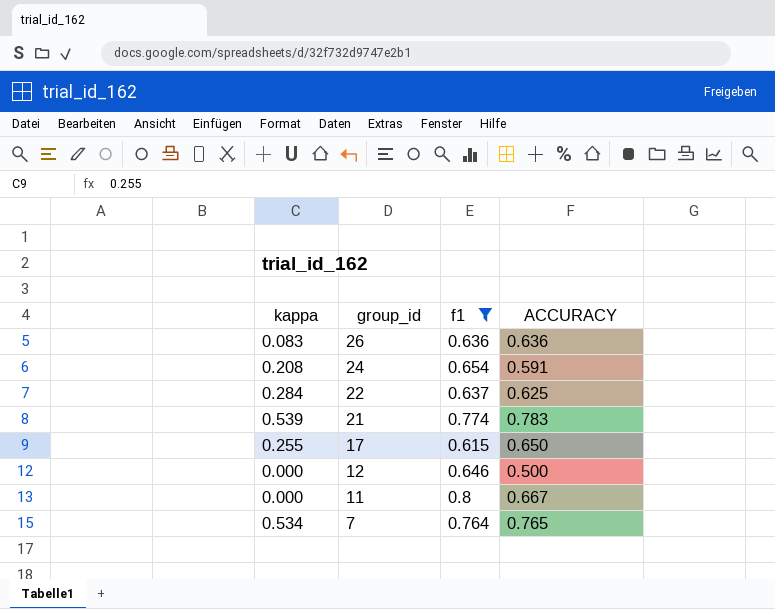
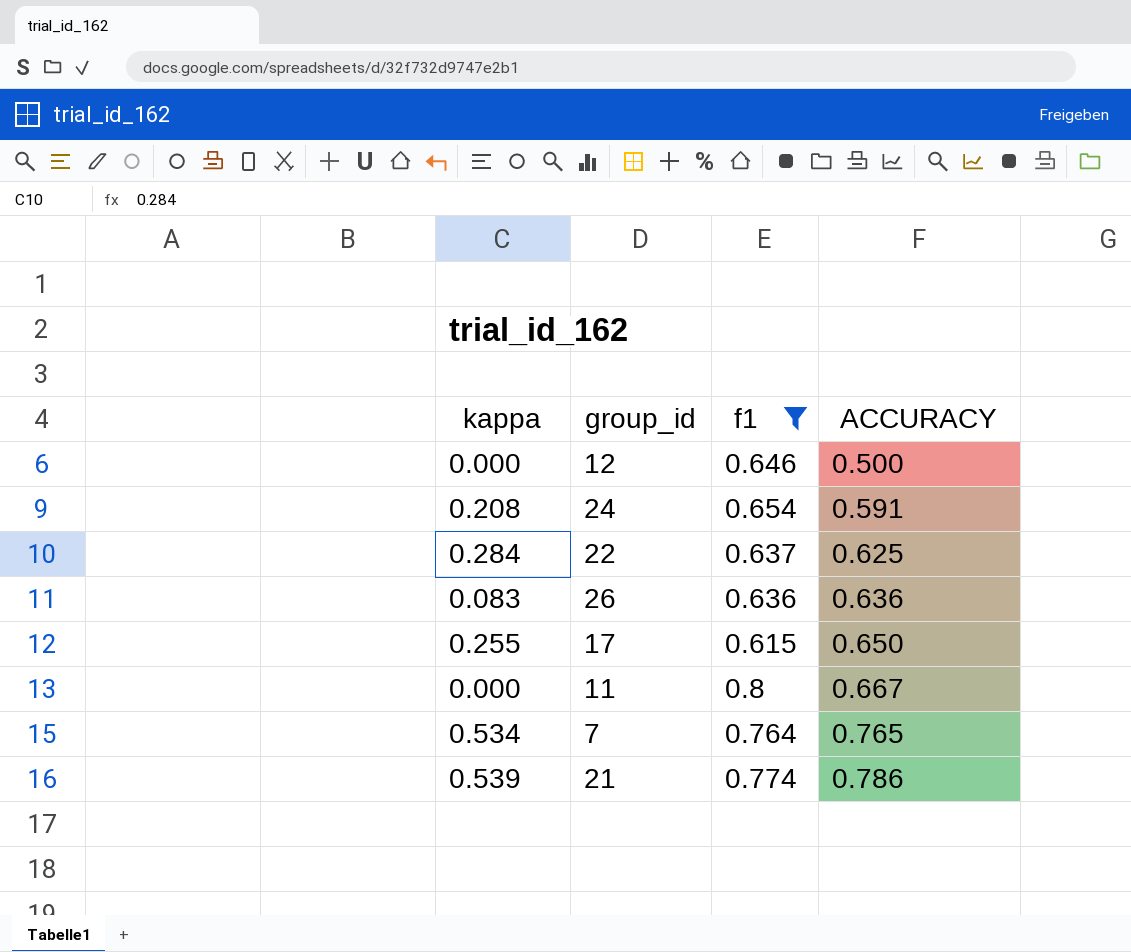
row order: group_id descending -> ACCURACY ascending
21 | ACCURACY: 0.783 -> 0.786

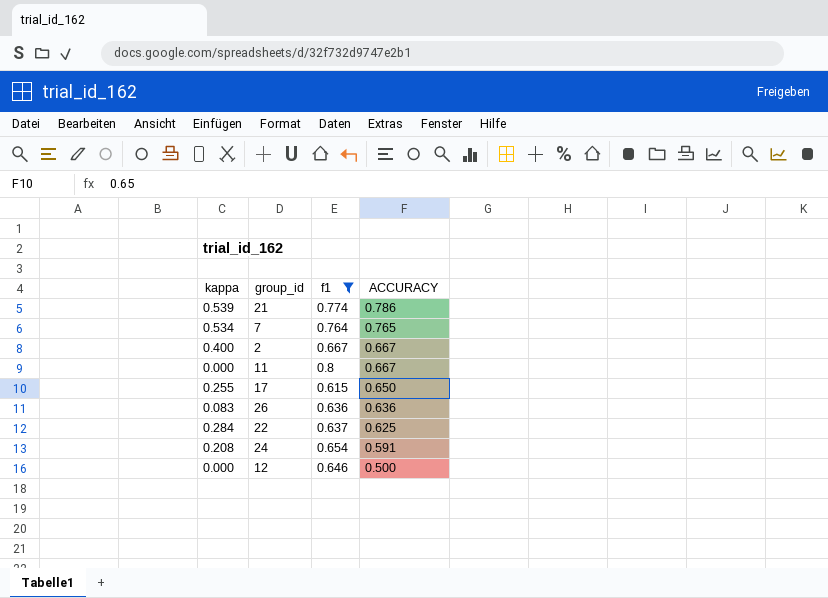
row order: ACCURACY ascending -> ACCURACY descending
row 2: none -> 0.400 | 0.667 | 0.667

